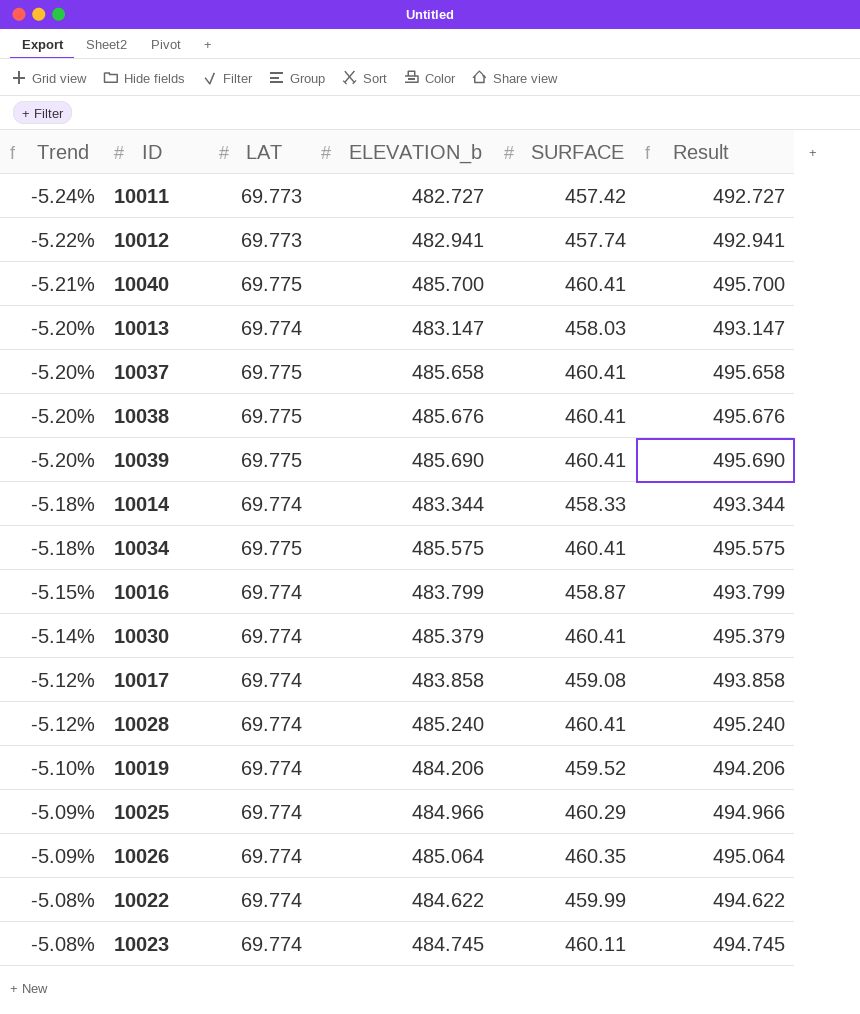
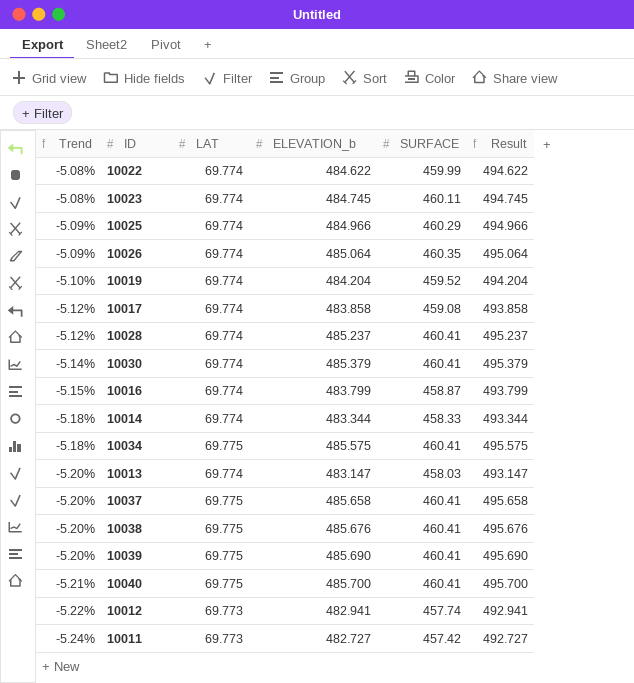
row order: Trend ascending -> Trend descending
10019 | ELEVATION_b: 484.206 -> 484.204
10019 | Result: 494.206 -> 494.204
10028 | ELEVATION_b: 485.240 -> 485.237
10028 | Result: 495.240 -> 495.237

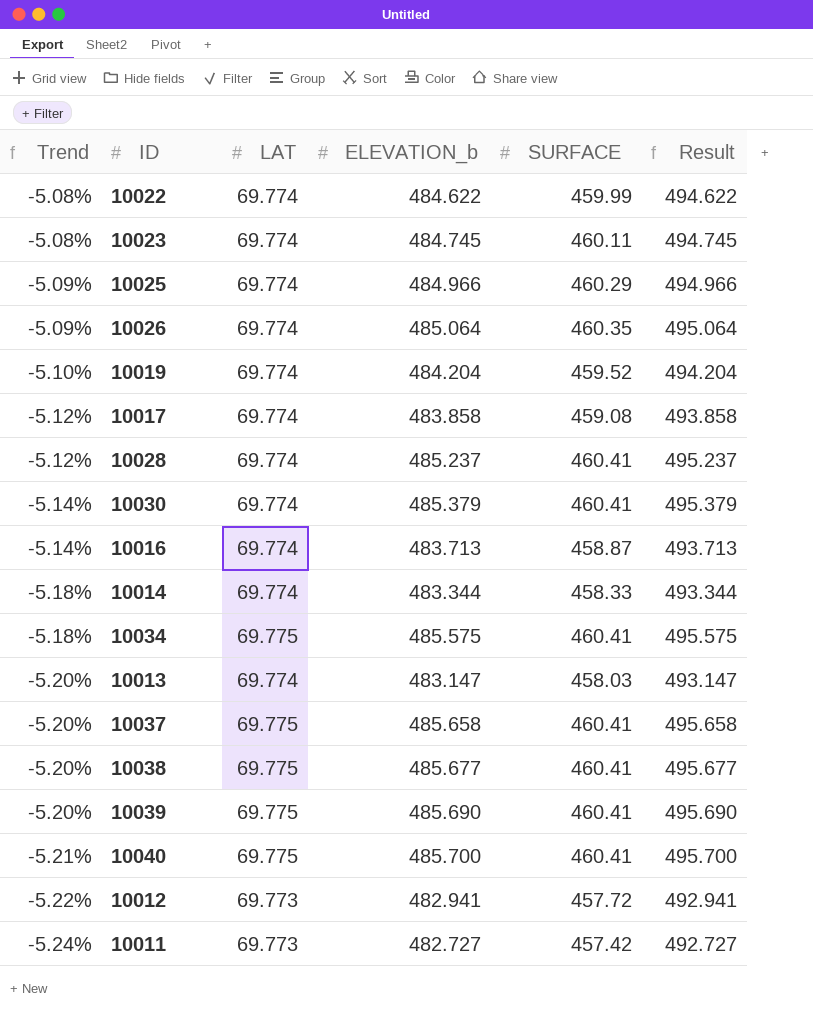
10016 | Trend: -5.15% -> -5.14%
10016 | ELEVATION_b: 483.799 -> 483.713
10016 | Result: 493.799 -> 493.713
10038 | ELEVATION_b: 485.676 -> 485.677
10038 | Result: 495.676 -> 495.677
10012 | SURFACE: 457.74 -> 457.72

